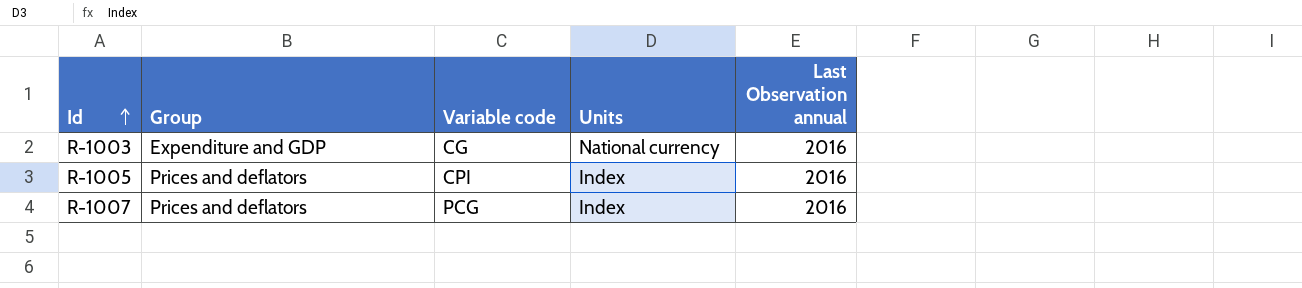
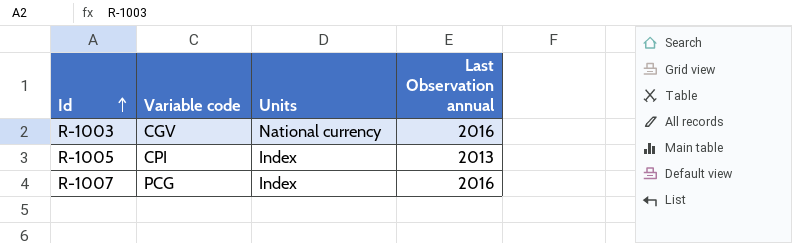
column Group | position: 2 -> none
R-1003 | Variable code: CG -> CGV
R-1005 | Last Observation annual: 2016 -> 2013

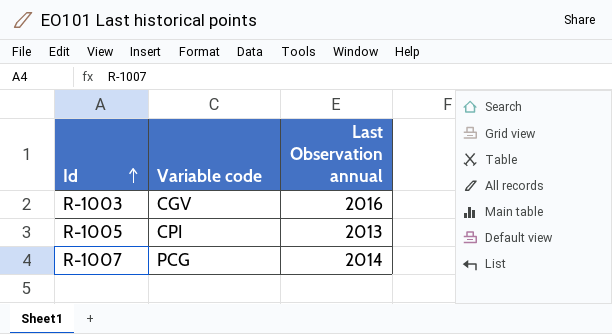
column Units | position: 3 -> none
R-1007 | Last Observation annual: 2016 -> 2014

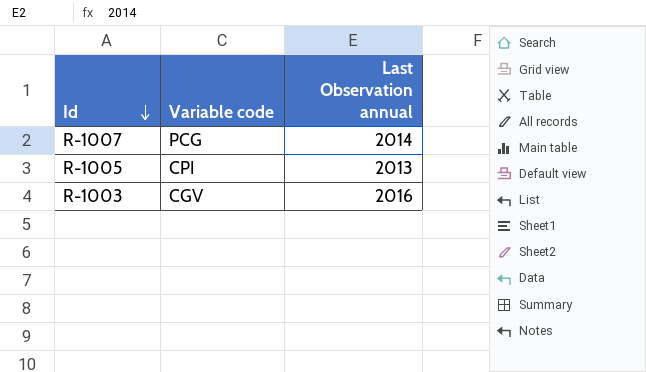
row order: Id ascending -> Id descending

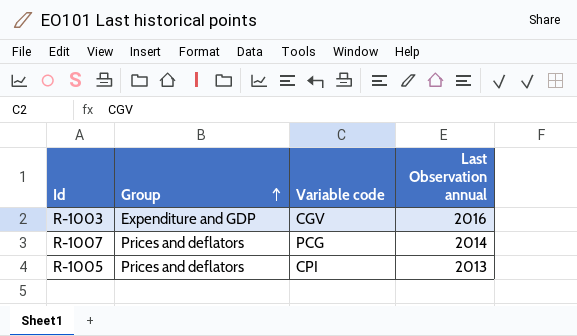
row order: Id descending -> Group ascending
column Group | position: none -> 2

